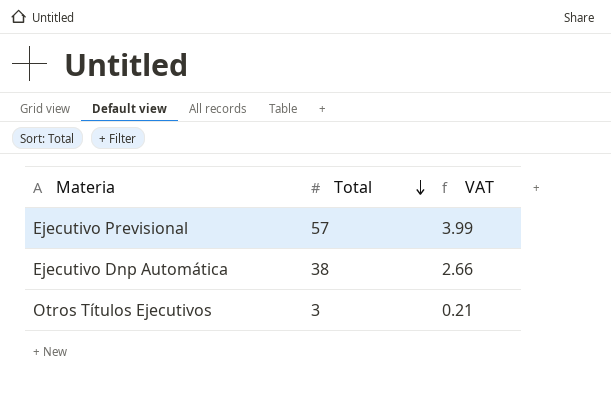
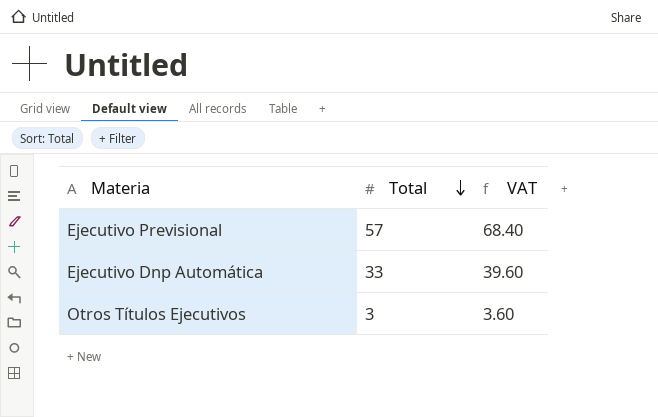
column VAT | formula: [Total] * 0.07 -> [Total] * 1.2
Ejecutivo Dnp Automática | Total: 38 -> 33

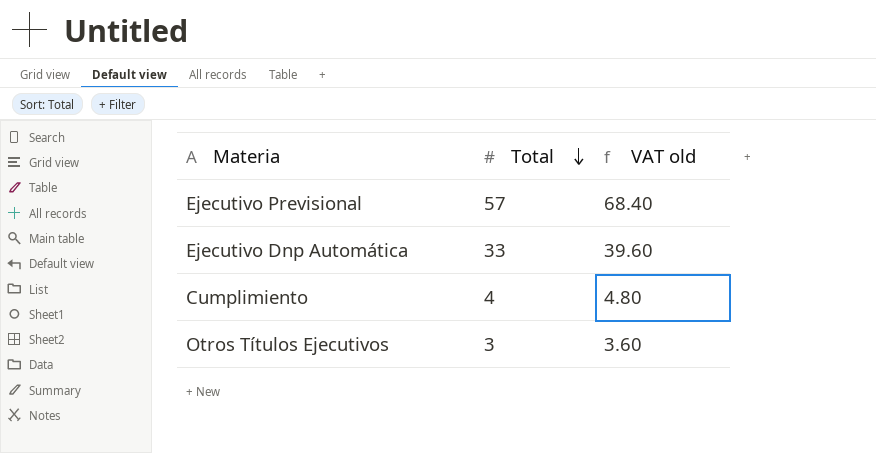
column name: VAT -> VAT old
row Cumplimiento: none -> 4 | 4.80

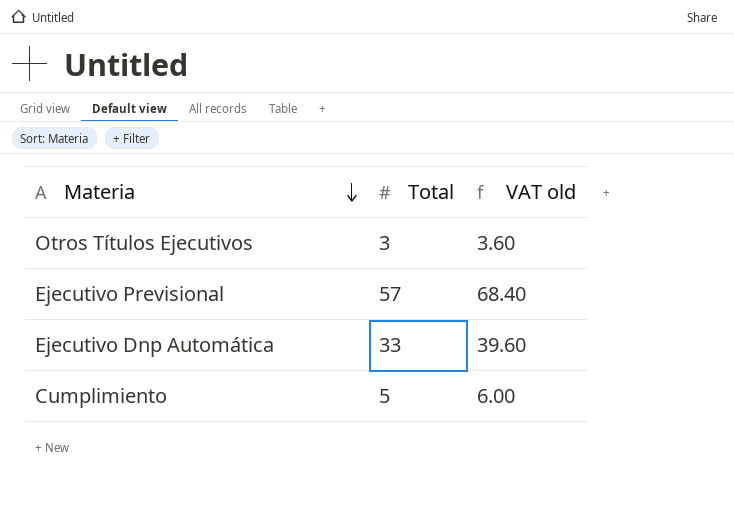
row order: Total descending -> Materia descending
Cumplimiento | Total: 4 -> 5
Cumplimiento | VAT old: 4.80 -> 6.00

